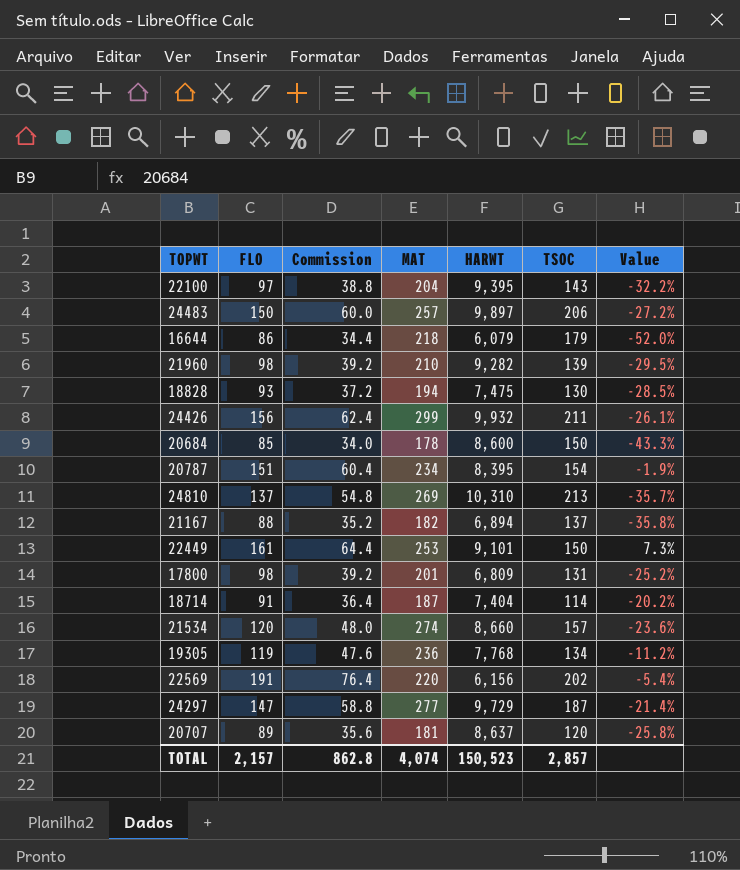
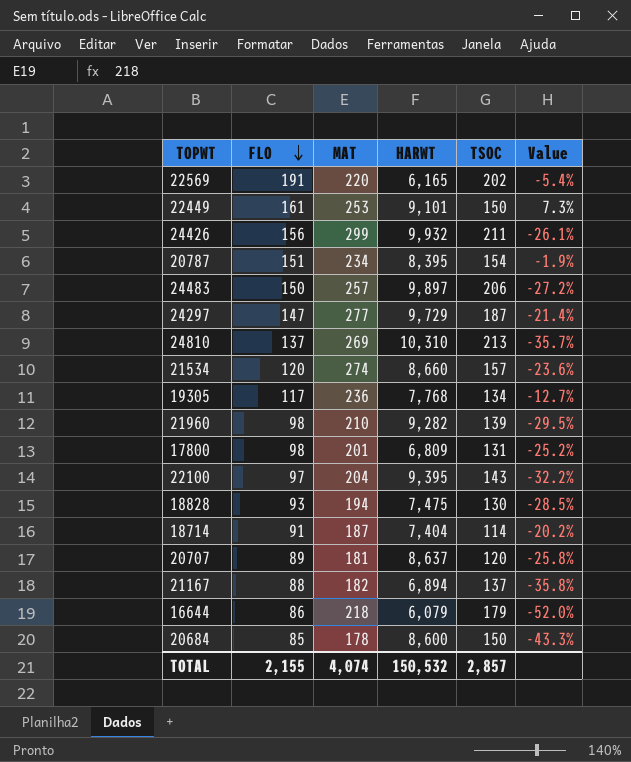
row order: none -> FLO descending
column Commission | formula: [FLO] * 0.4 -> none
22569 | HARWT: 6,156 -> 6,165
19305 | FLO: 119 -> 117
19305 | Value: -11.2% -> -12.7%
TOTAL | FLO: 2,157 -> 2,155
TOTAL | HARWT: 150,523 -> 150,532

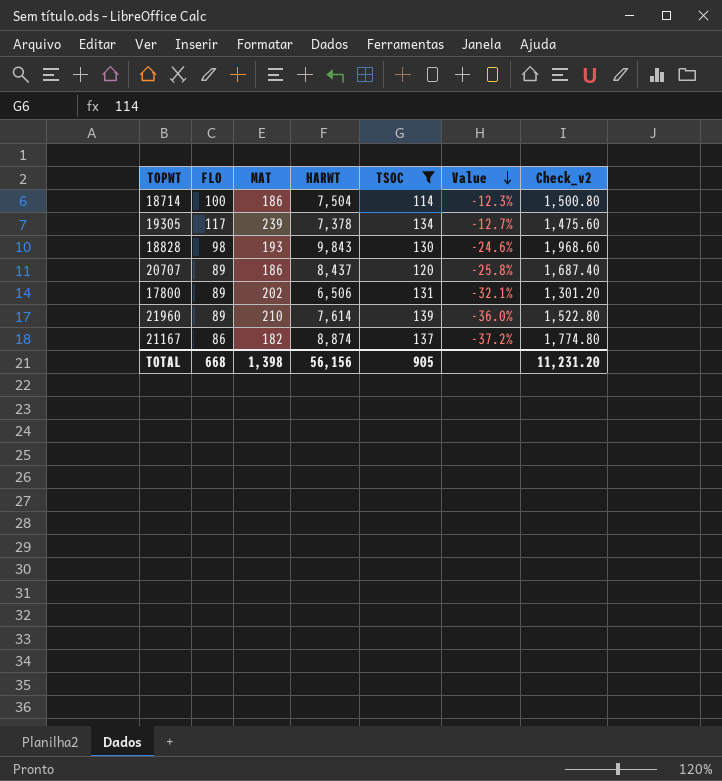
filter: none -> TSOC <= 139
row order: FLO descending -> Value descending
column Check_v2 | formula: none -> [HARWT] * 0.2
18714 | FLO: 91 -> 100
18714 | MAT: 187 -> 186
18714 | HARWT: 7,404 -> 7,504
18714 | Value: -20.2% -> -12.3%
19305 | MAT: 236 -> 239
19305 | HARWT: 7,768 -> 7,378
18828 | FLO: 93 -> 98
18828 | MAT: 194 -> 193
18828 | HARWT: 7,475 -> 9,843
18828 | Value: -28.5% -> -24.6%
20707 | MAT: 181 -> 186
20707 | HARWT: 8,637 -> 8,437
17800 | FLO: 98 -> 89
17800 | MAT: 201 -> 202
17800 | HARWT: 6,809 -> 6,506
17800 | Value: -25.2% -> -32.1%
21960 | FLO: 98 -> 89
21960 | HARWT: 9,282 -> 7,614
21960 | Value: -29.5% -> -36.0%
21167 | FLO: 88 -> 86
21167 | HARWT: 6,894 -> 8,874
21167 | Value: -35.8% -> -37.2%
TOTAL | FLO: 2,155 -> 668
TOTAL | MAT: 4,074 -> 1,398
TOTAL | HARWT: 150,532 -> 56,156
TOTAL | TSOC: 2,857 -> 905

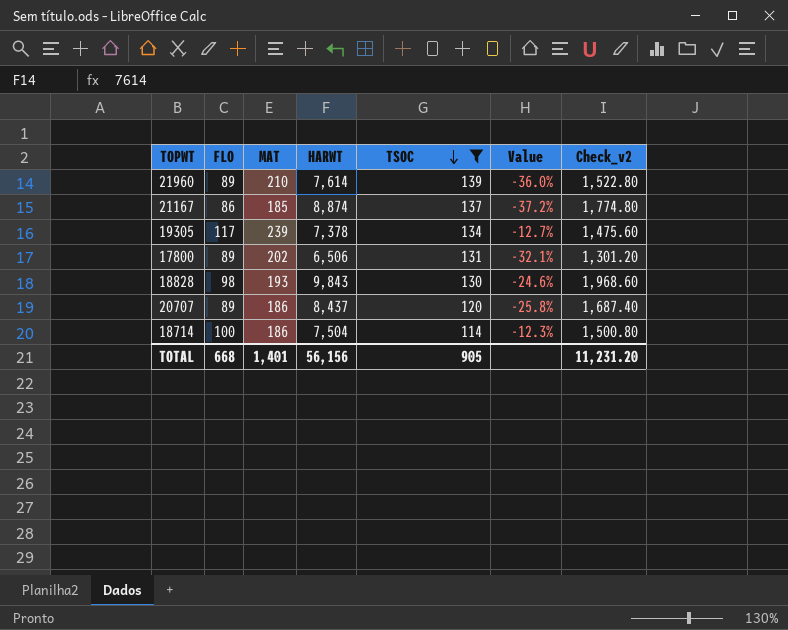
row order: Value descending -> TSOC descending
21167 | MAT: 182 -> 185
TOTAL | MAT: 1,398 -> 1,401

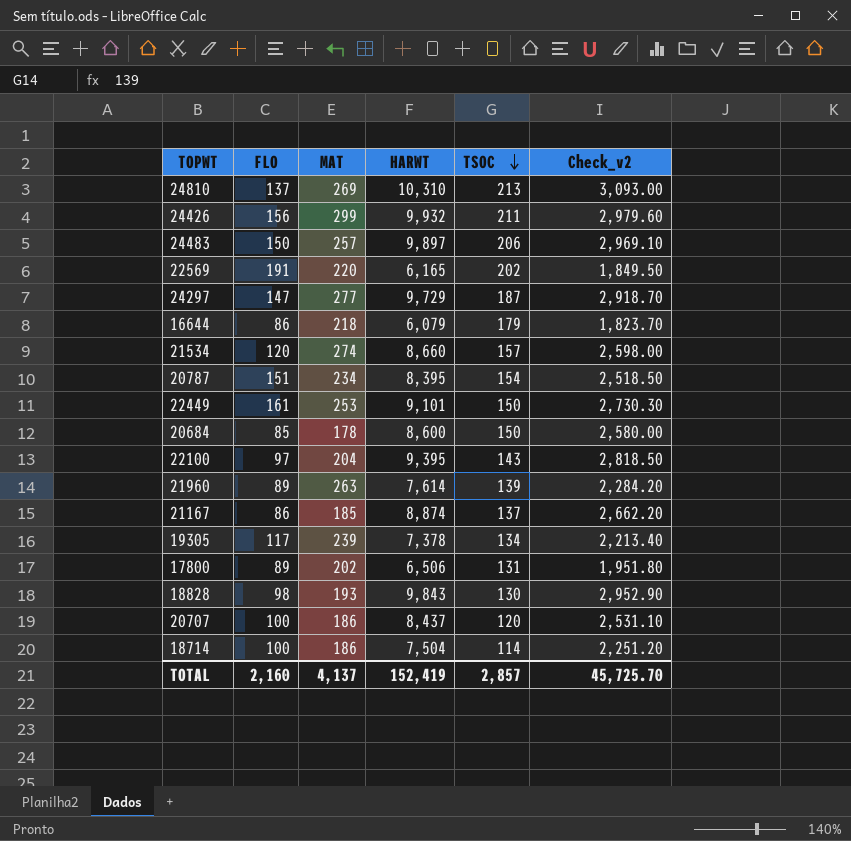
filter: TSOC <= 139 -> none
column Value | formula: ([FLO] - [TSOC]) / [TSOC] -> none
column Check_v2 | formula: [HARWT] * 0.2 -> [HARWT] * 0.3
21960 | MAT: 210 -> 263
20707 | FLO: 89 -> 100
TOTAL | FLO: 668 -> 2,160
TOTAL | MAT: 1,401 -> 4,137
TOTAL | HARWT: 56,156 -> 152,419
TOTAL | TSOC: 905 -> 2,857
TOTAL | Check_v2: 11,231.20 -> 45,725.70

